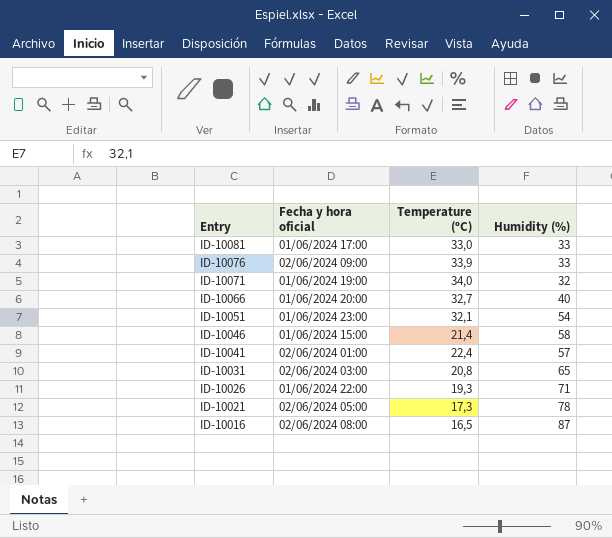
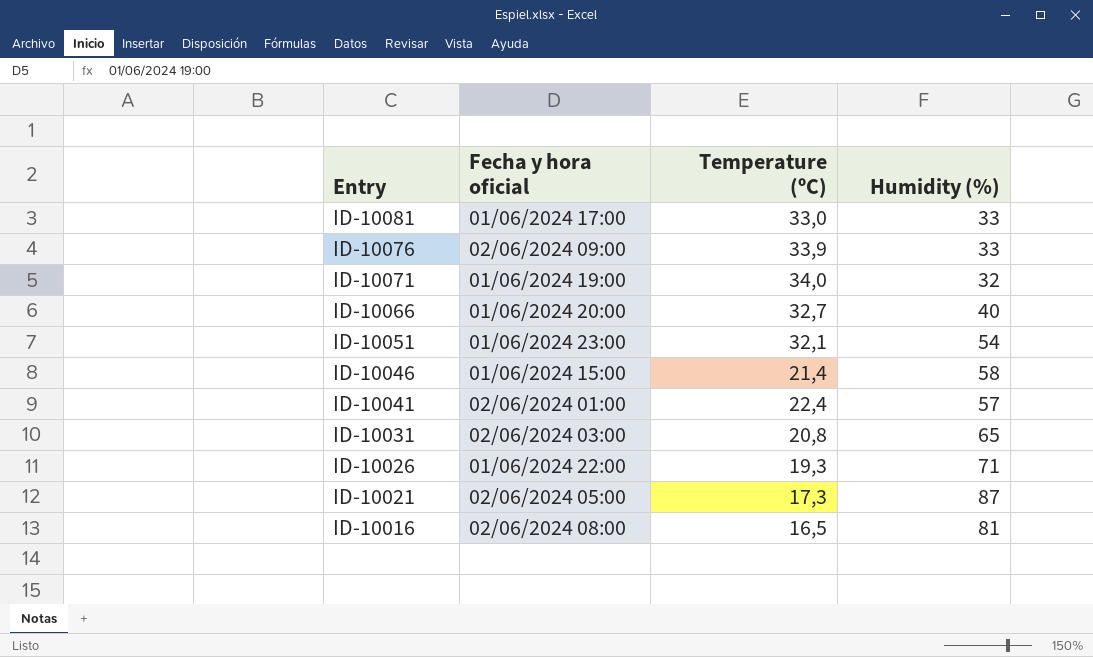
ID-10021 | Humidity (%): 78 -> 87
ID-10016 | Humidity (%): 87 -> 81

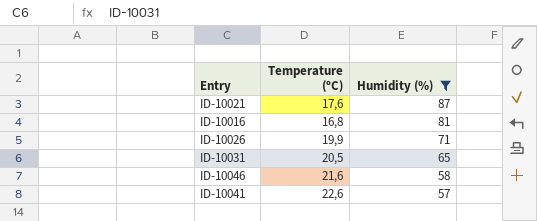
filter: none -> Humidity (%) >= 57
row order: Entry descending -> Humidity (%) descending
column Fecha y hora oficial | position: 2 -> none
ID-10021 | Temperature (ºC): 17,3 -> 17,6
ID-10016 | Temperature (ºC): 16,5 -> 16,8
ID-10026 | Temperature (ºC): 19,3 -> 19,9
ID-10031 | Temperature (ºC): 20,8 -> 20,5
ID-10046 | Temperature (ºC): 21,4 -> 21,6
ID-10041 | Temperature (ºC): 22,4 -> 22,6

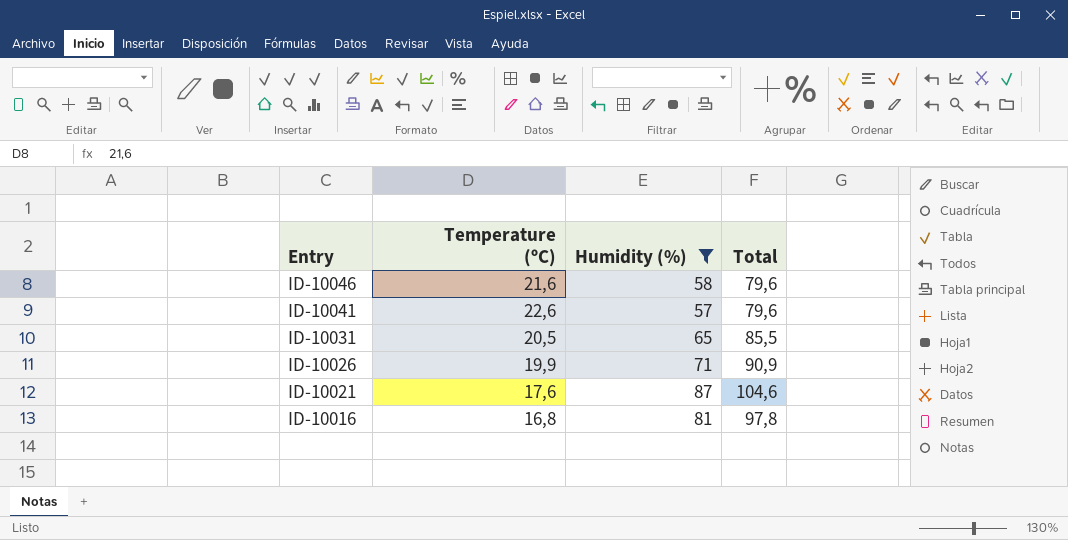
row order: Humidity (%) descending -> Entry descending
column Total | formula: none -> [Temperature (ºC)] + [Humidity (%)]

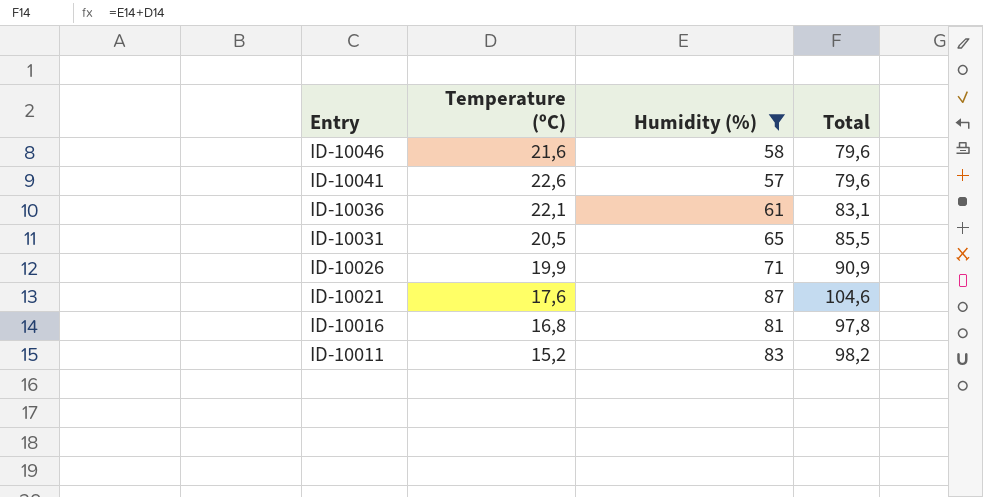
row ID-10036: none -> 22,1 | 61 | 83,1
row ID-10011: none -> 15,2 | 83 | 98,2

